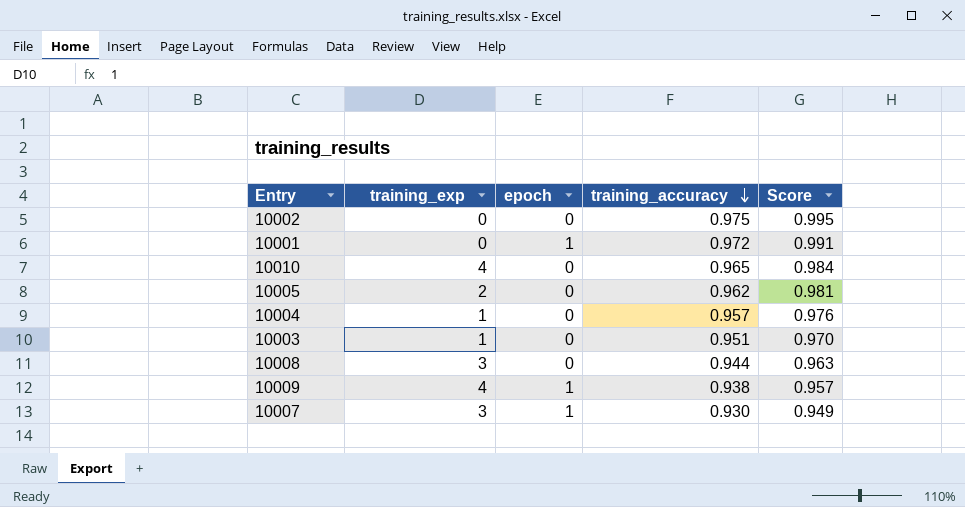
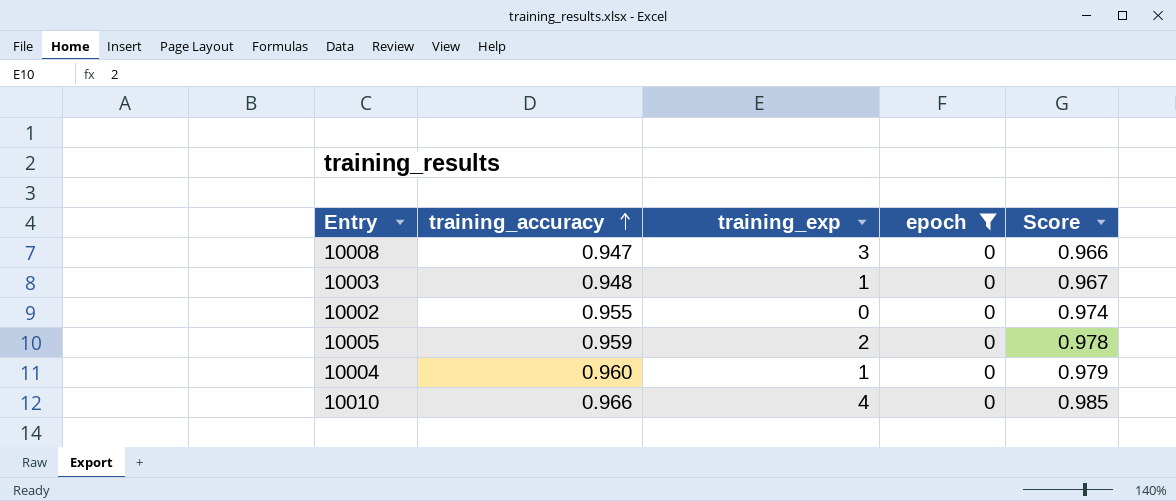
filter: none -> epoch = 0
row order: training_accuracy descending -> training_accuracy ascending
column training_accuracy | position: 4 -> 2
10008 | training_accuracy: 0.944 -> 0.947
10008 | Score: 0.963 -> 0.966
10003 | training_accuracy: 0.951 -> 0.948
10003 | Score: 0.970 -> 0.967
10002 | training_accuracy: 0.975 -> 0.955
10002 | Score: 0.995 -> 0.974
10005 | training_accuracy: 0.962 -> 0.959
10005 | Score: 0.981 -> 0.978
10004 | training_accuracy: 0.957 -> 0.960
10004 | Score: 0.976 -> 0.979
10010 | training_accuracy: 0.965 -> 0.966
10010 | Score: 0.984 -> 0.985

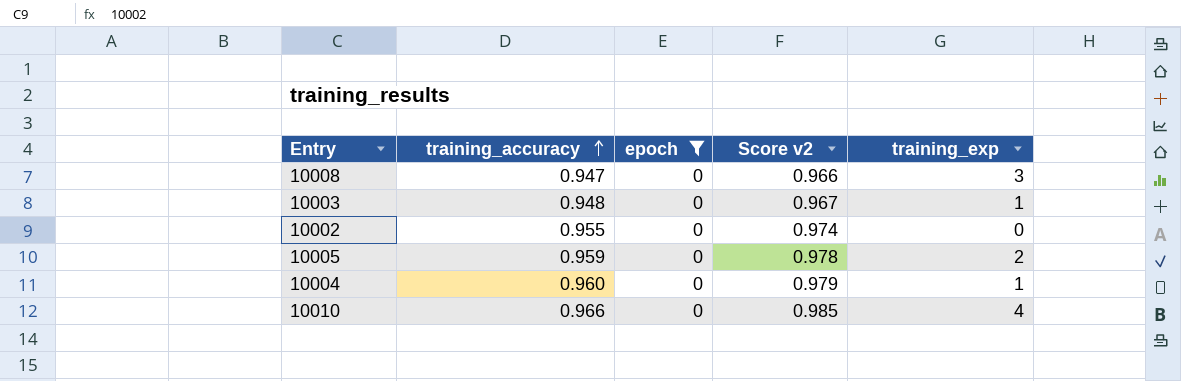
column name: Score -> Score v2
column training_exp | position: 3 -> 5

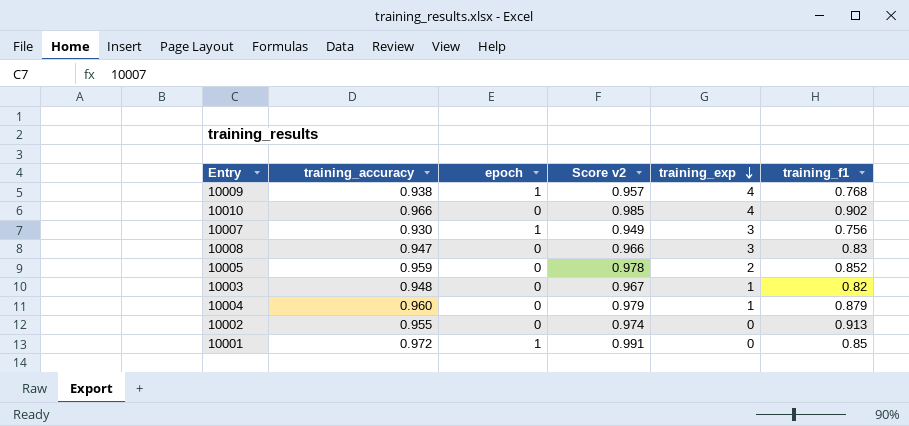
filter: epoch = 0 -> none
row order: training_accuracy ascending -> training_exp descending
column training_f1 | position: none -> 6

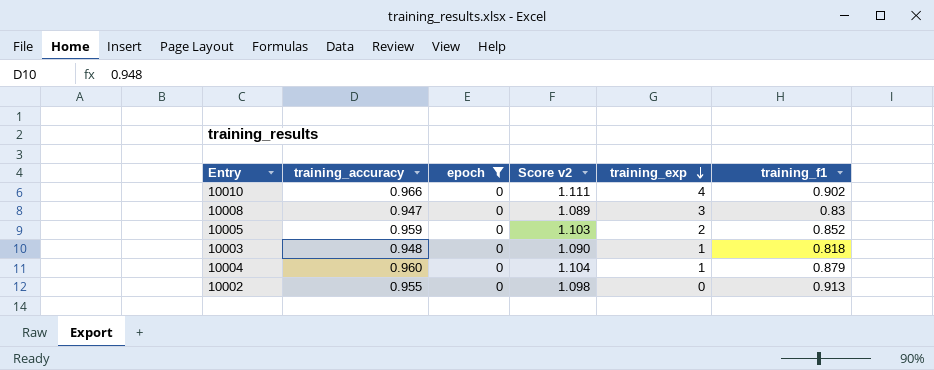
filter: none -> epoch = 0
column Score v2 | formula: [training_accuracy] * 1.02 -> [training_accuracy] * 1.15
10003 | training_f1: 0.82 -> 0.818

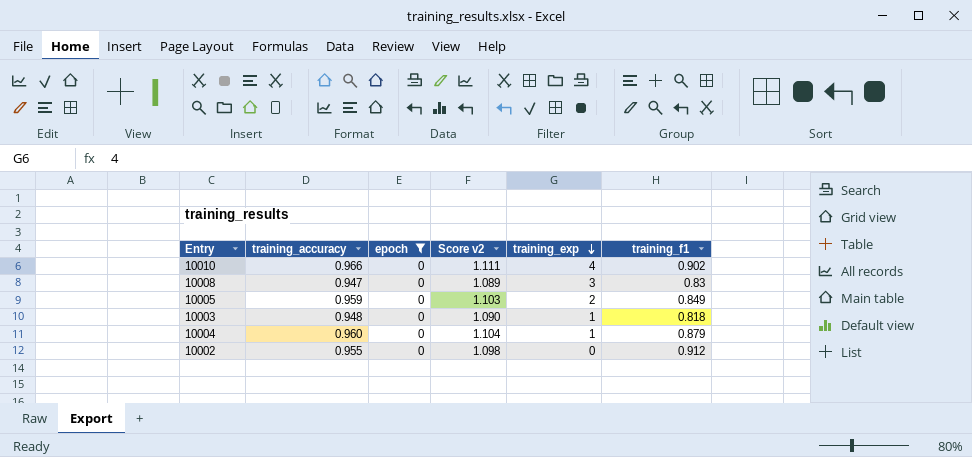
10005 | training_f1: 0.852 -> 0.849
10002 | training_f1: 0.913 -> 0.912

